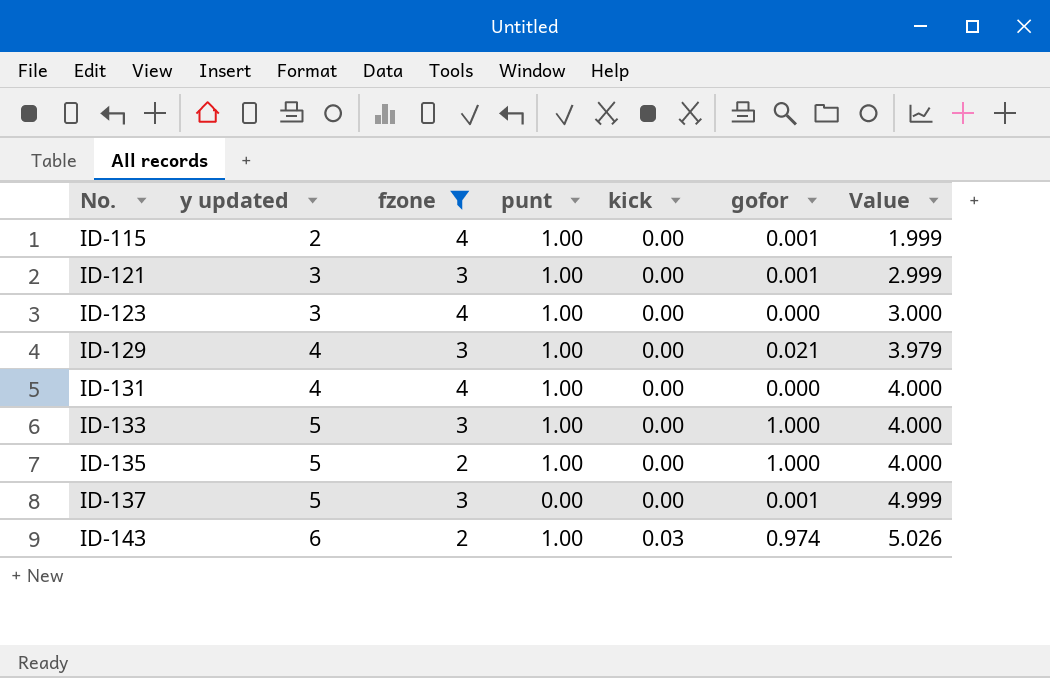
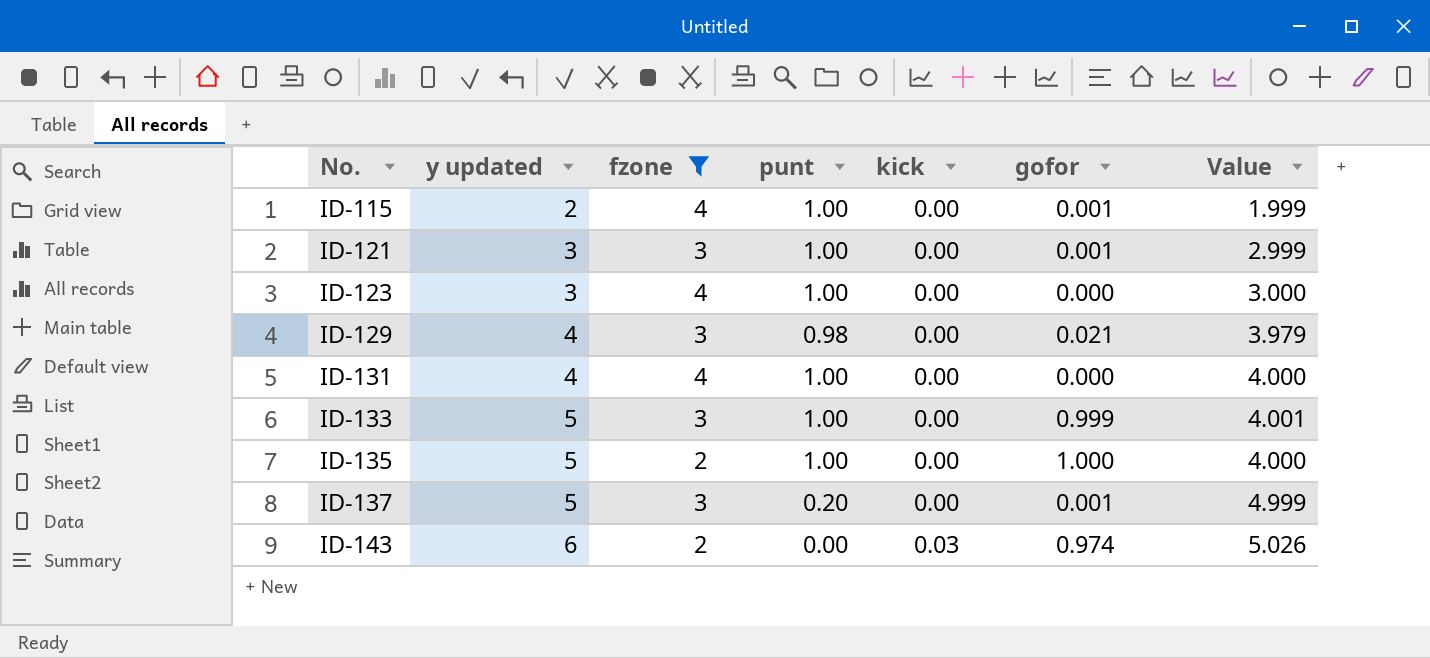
ID-129 | punt: 1.00 -> 0.98
ID-133 | gofor: 1.000 -> 0.999
ID-133 | Value: 4.000 -> 4.001
ID-137 | punt: 0.00 -> 0.20
ID-143 | punt: 1.00 -> 0.00

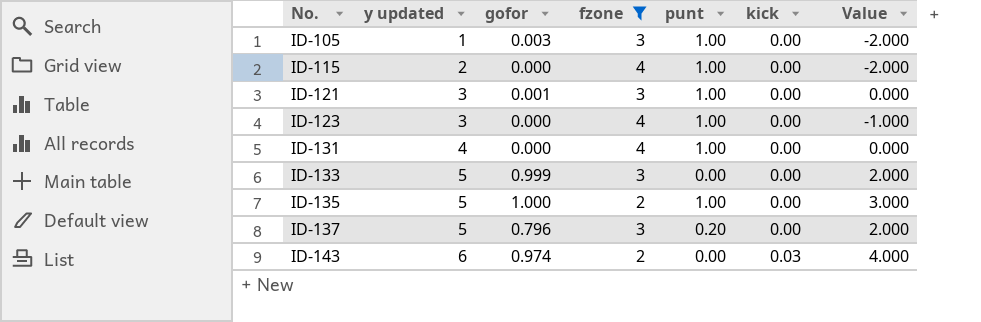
column gofor | position: 6 -> 3
column Value | formula: [y updated] - [gofor] -> [y updated] - [fzone]
row ID-129: 4 | 3 | 0.98 | 0.00 | 0.021 | 3.979 -> none
row ID-105: none -> 1 | 0.003 | 3 | 1.00 | 0.00 | -2.000
ID-115 | gofor: 0.001 -> 0.000
ID-133 | punt: 1.00 -> 0.00
ID-137 | gofor: 0.001 -> 0.796

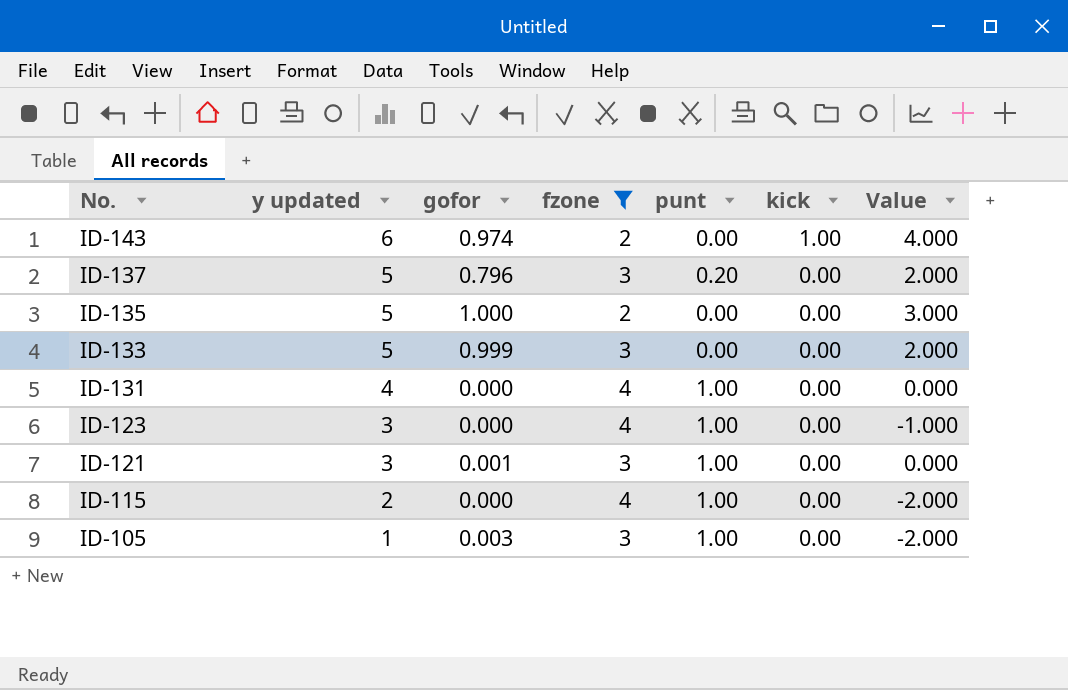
row order: No. ascending -> No. descending
ID-143 | kick: 0.03 -> 1.00
ID-135 | punt: 1.00 -> 0.00

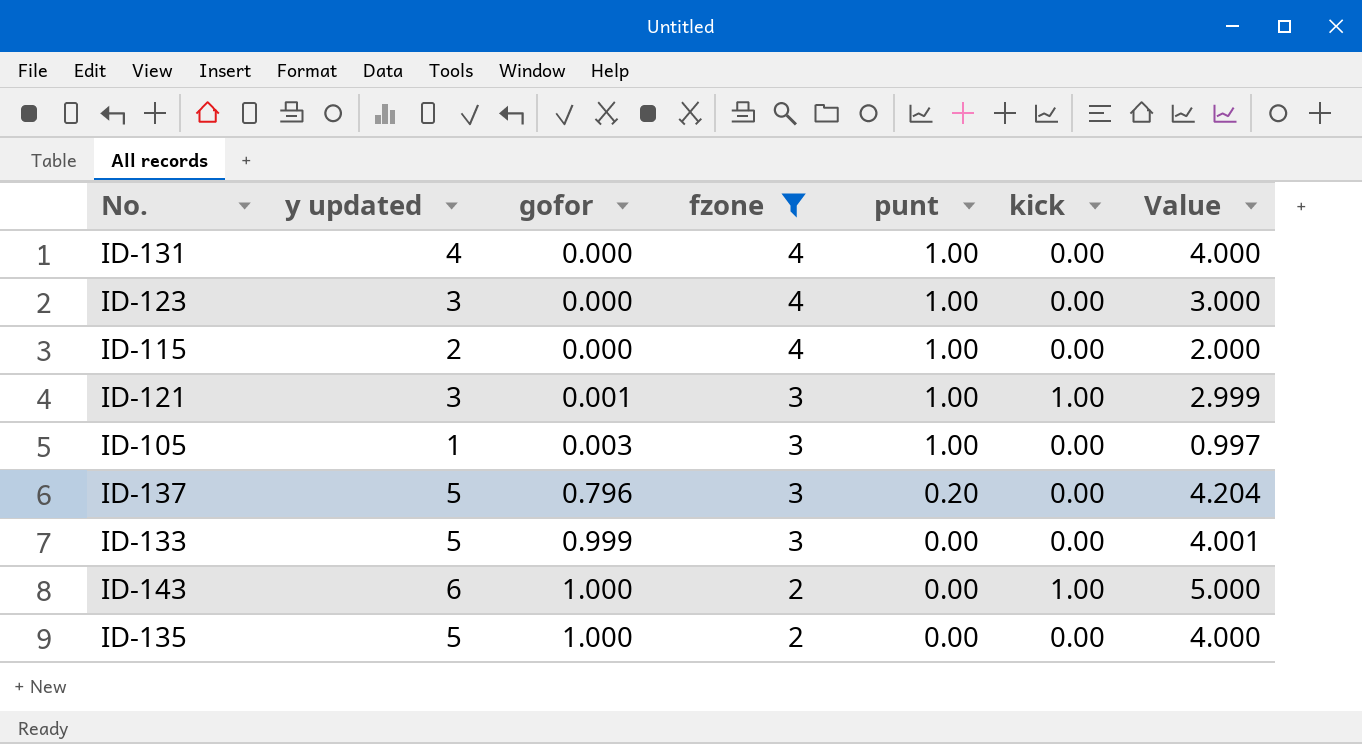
row order: No. descending -> gofor ascending
column Value | formula: [y updated] - [fzone] -> [y updated] - [gofor]
ID-121 | kick: 0.00 -> 1.00
ID-143 | gofor: 0.974 -> 1.000

